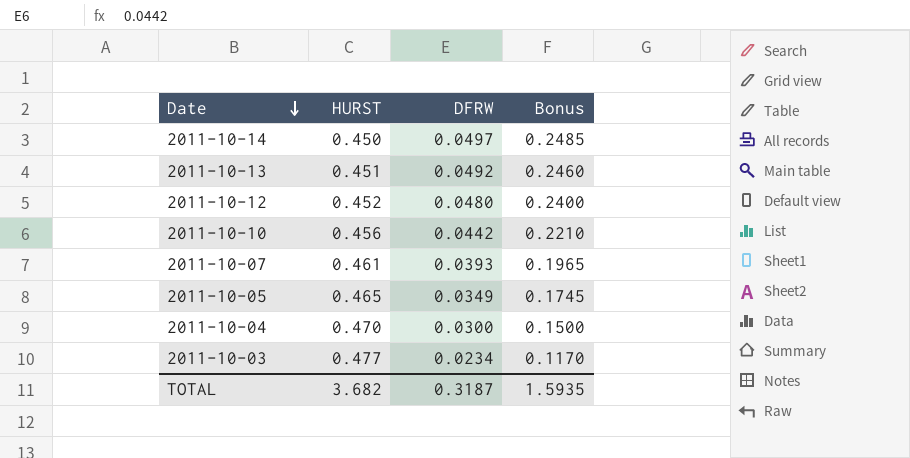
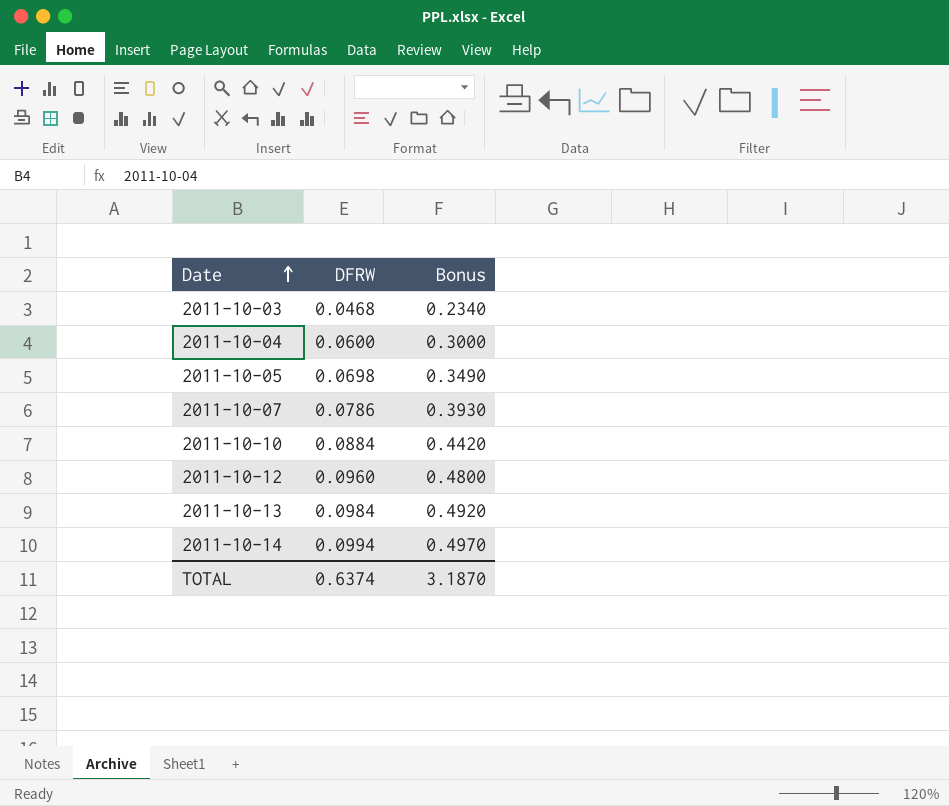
row order: Date descending -> Date ascending
column HURST | position: 2 -> none
2011-10-03 | DFRW: 0.0234 -> 0.0468
2011-10-03 | Bonus: 0.1170 -> 0.2340
2011-10-04 | DFRW: 0.0300 -> 0.0600
2011-10-04 | Bonus: 0.1500 -> 0.3000
2011-10-05 | DFRW: 0.0349 -> 0.0698
2011-10-05 | Bonus: 0.1745 -> 0.3490
2011-10-07 | DFRW: 0.0393 -> 0.0786
2011-10-07 | Bonus: 0.1965 -> 0.3930
2011-10-10 | DFRW: 0.0442 -> 0.0884
2011-10-10 | Bonus: 0.2210 -> 0.4420
2011-10-12 | DFRW: 0.0480 -> 0.0960
2011-10-12 | Bonus: 0.2400 -> 0.4800
2011-10-13 | DFRW: 0.0492 -> 0.0984
2011-10-13 | Bonus: 0.2460 -> 0.4920
2011-10-14 | DFRW: 0.0497 -> 0.0994
2011-10-14 | Bonus: 0.2485 -> 0.4970
TOTAL | DFRW: 0.3187 -> 0.6374
TOTAL | Bonus: 1.5935 -> 3.1870

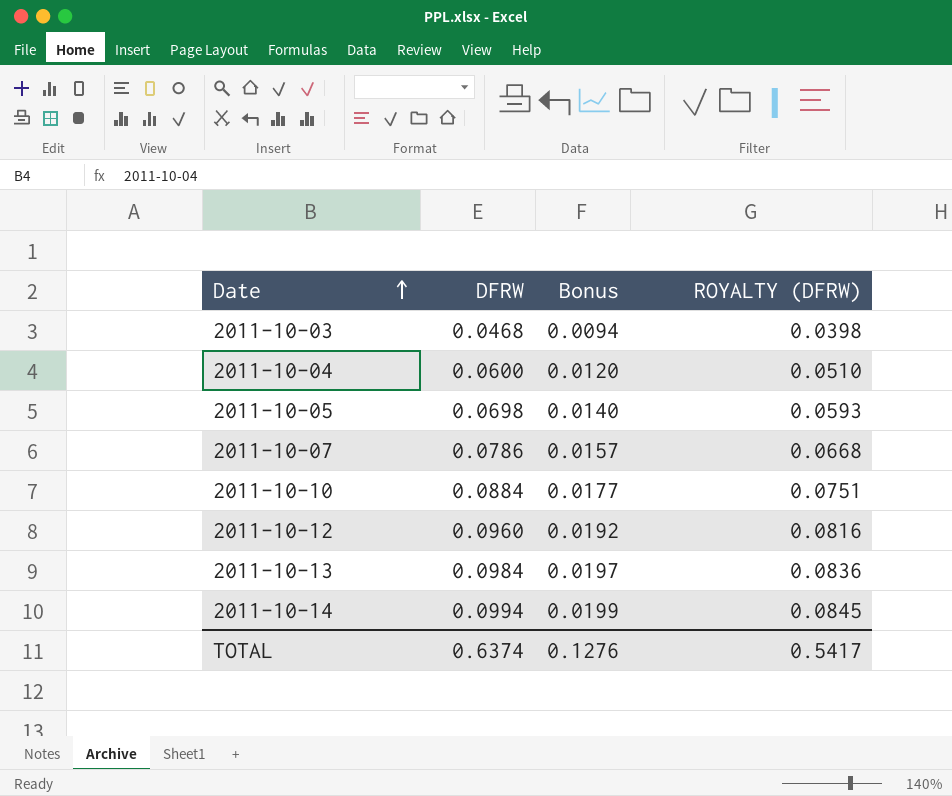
column Bonus | formula: [DFRW] * 5 -> [DFRW] * 0.2
column ROYALTY (DFRW) | formula: none -> [DFRW] * 0.85
TOTAL | Bonus: 3.1870 -> 0.1276

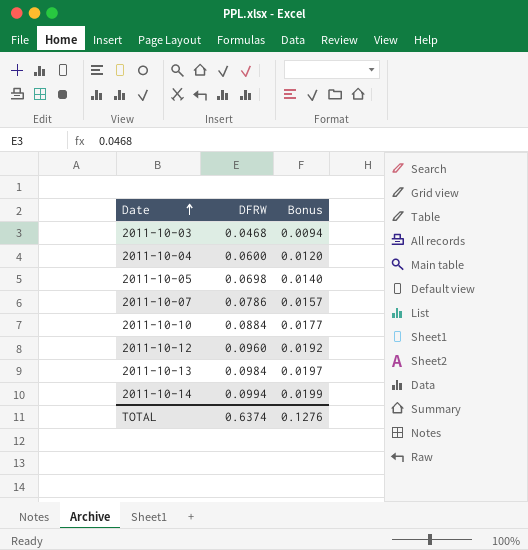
column ROYALTY (DFRW) | formula: [DFRW] * 0.85 -> none

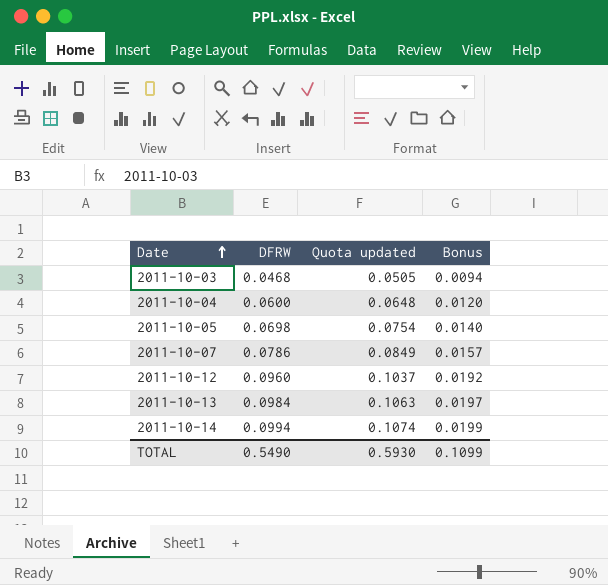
column Quota updated | formula: none -> [DFRW] * 1.08
row 2011-10-10: 0.0884 | 0.0177 -> none
TOTAL | DFRW: 0.6374 -> 0.5490
TOTAL | Bonus: 0.1276 -> 0.1099

